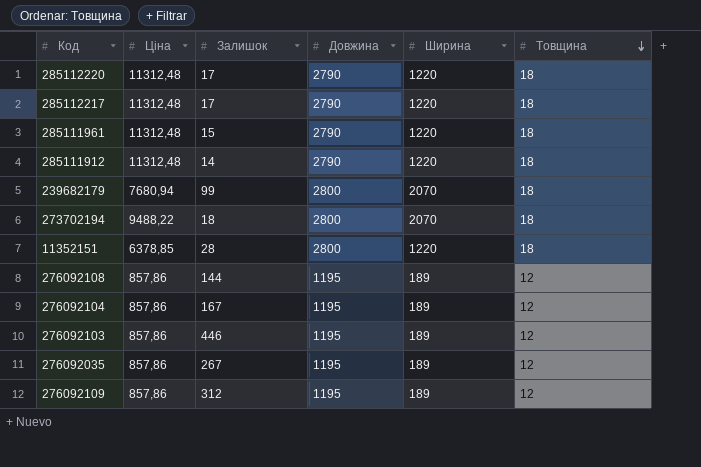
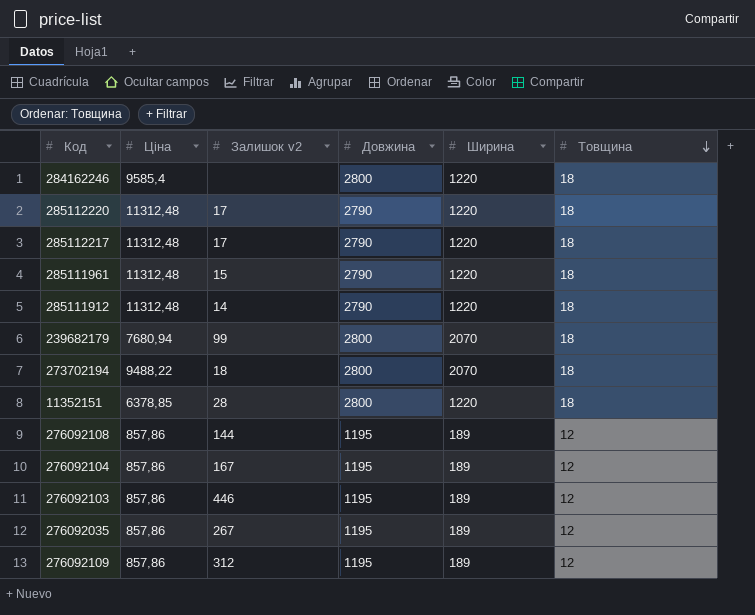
column name: Залишок -> Залишок v2
row 284162246: none -> 9585,4 | none | 2800 | 1220 | 18

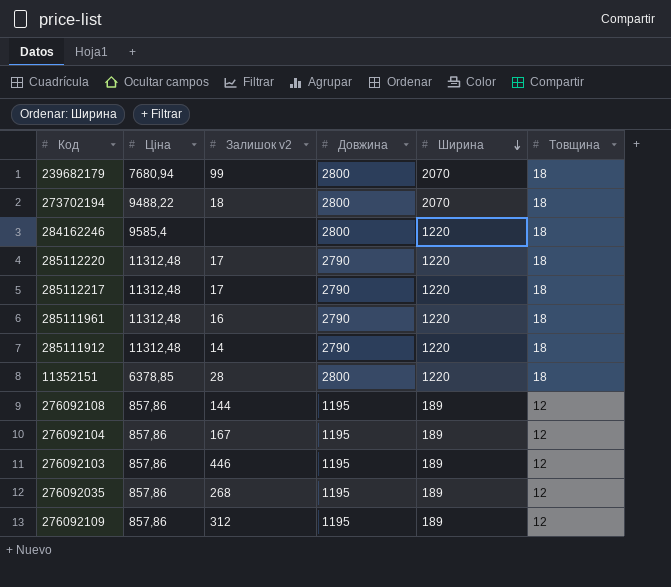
row order: Товщина descending -> Ширина descending
285111961 | Залишок v2: 15 -> 16
276092035 | Залишок v2: 267 -> 268

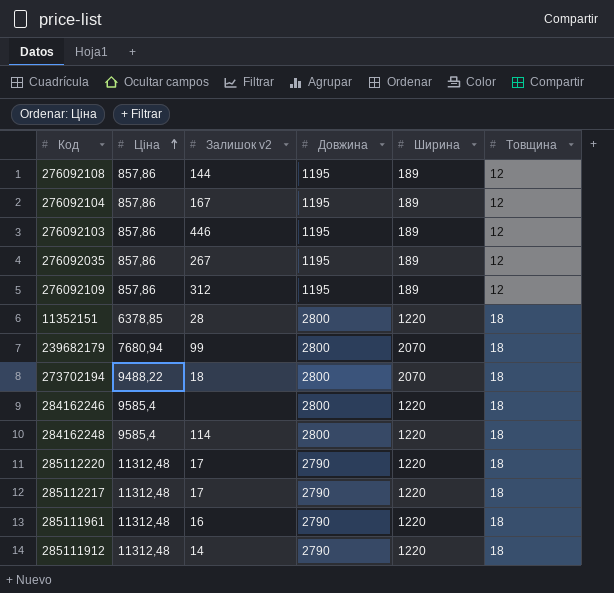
row order: Ширина descending -> Ціна ascending
276092035 | Залишок v2: 268 -> 267
row 284162248: none -> 9585,4 | 114 | 2800 | 1220 | 18

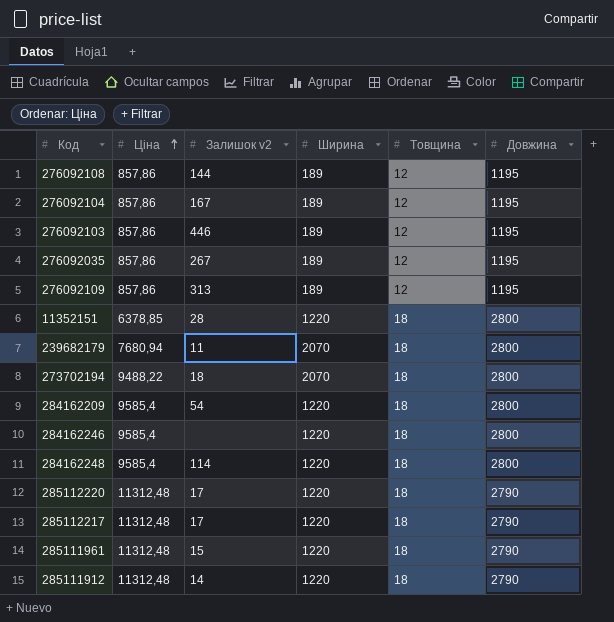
column Довжина | position: 4 -> 6
276092109 | Залишок v2: 312 -> 313
239682179 | Залишок v2: 99 -> 11
row 284162209: none -> 9585,4 | 54 | 1220 | 18 | 2800
285111961 | Залишок v2: 16 -> 15

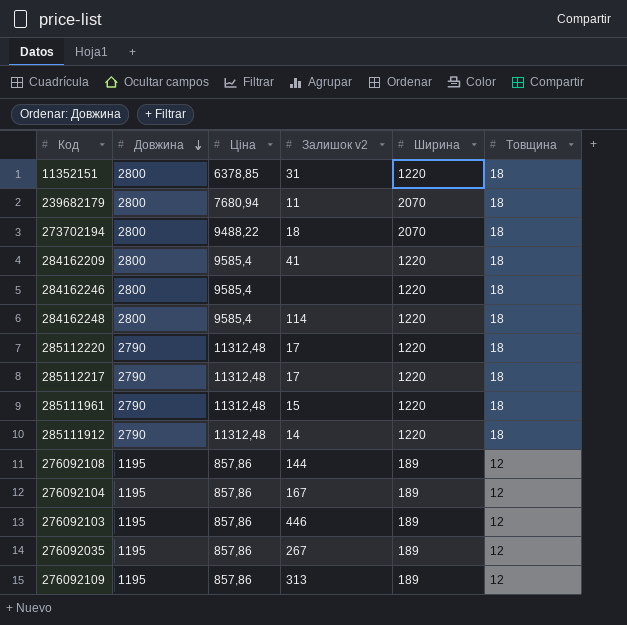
row order: Ціна ascending -> Довжина descending
column Довжина | position: 6 -> 2
11352151 | Залишок v2: 28 -> 31
284162209 | Залишок v2: 54 -> 41

